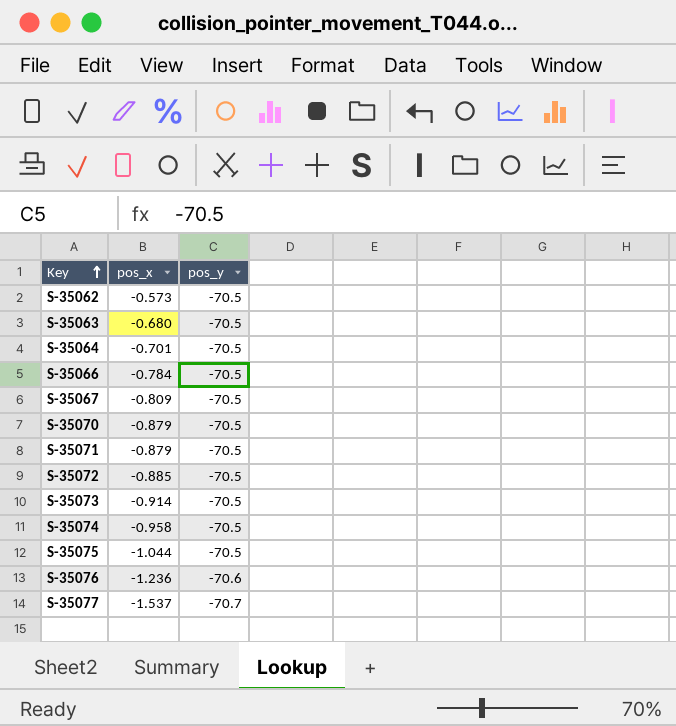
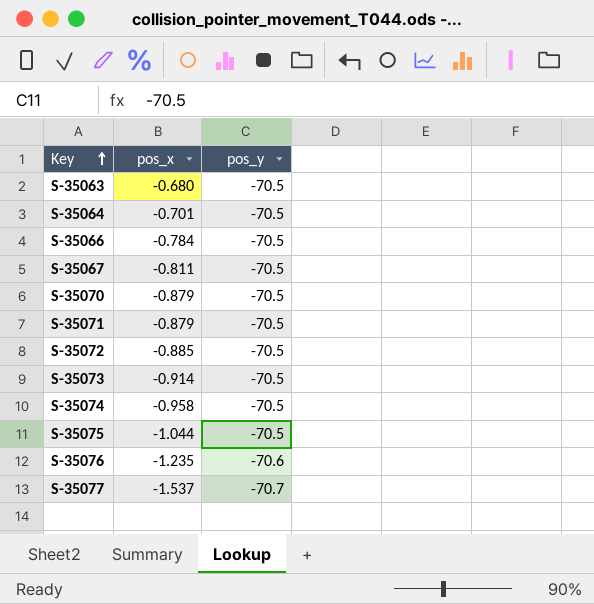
row S-35062: -0.573 | -70.5 -> none
S-35067 | pos_x: -0.809 -> -0.811
S-35076 | pos_x: -1.236 -> -1.235

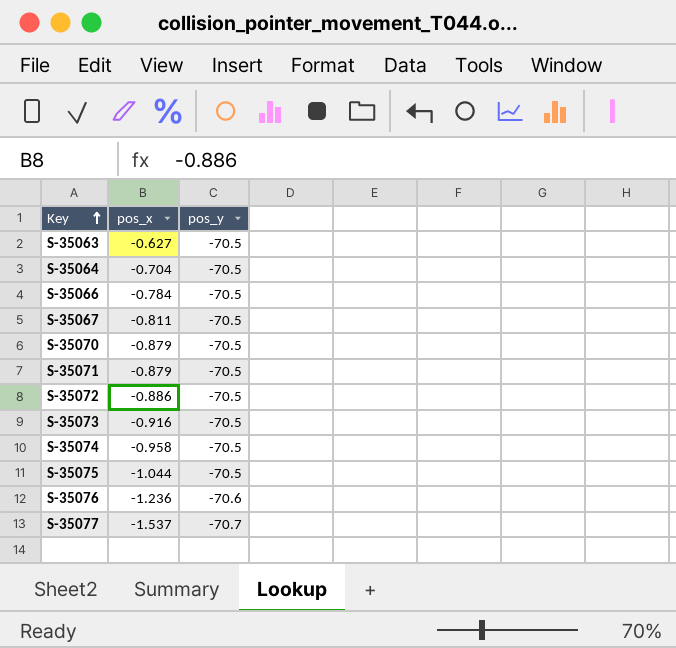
S-35063 | pos_x: -0.680 -> -0.627
S-35064 | pos_x: -0.701 -> -0.704
S-35072 | pos_x: -0.885 -> -0.886
S-35073 | pos_x: -0.914 -> -0.916
S-35076 | pos_x: -1.235 -> -1.236

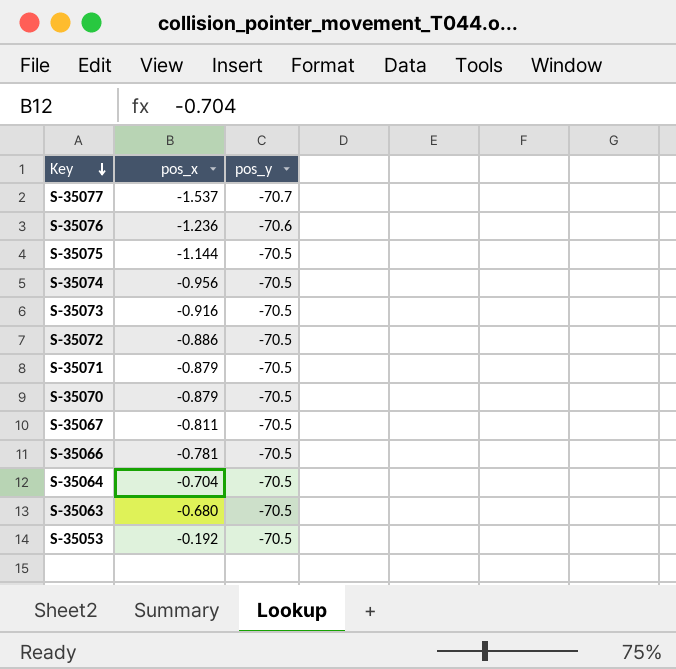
row order: Key ascending -> Key descending
S-35075 | pos_x: -1.044 -> -1.144
S-35074 | pos_x: -0.958 -> -0.956
S-35066 | pos_x: -0.784 -> -0.781
S-35063 | pos_x: -0.627 -> -0.680
row S-35053: none -> -0.192 | -70.5

